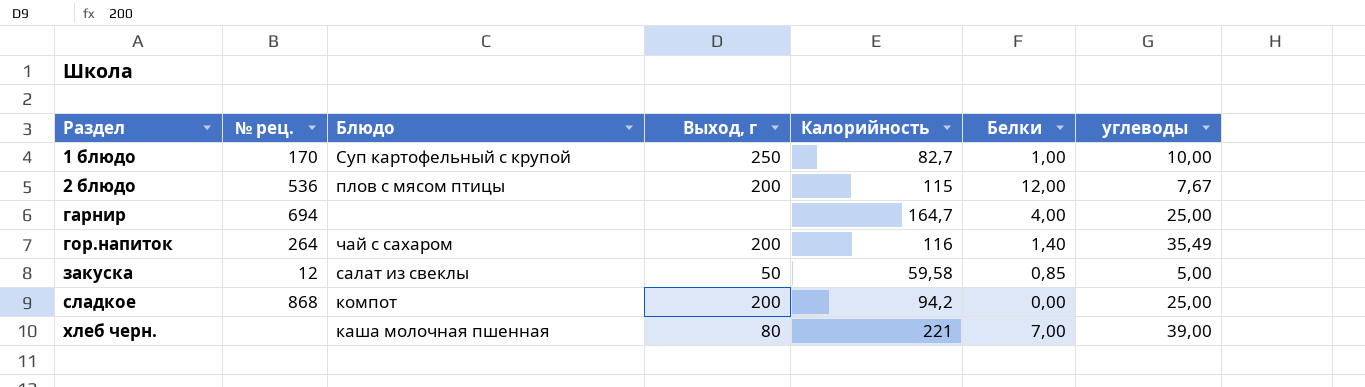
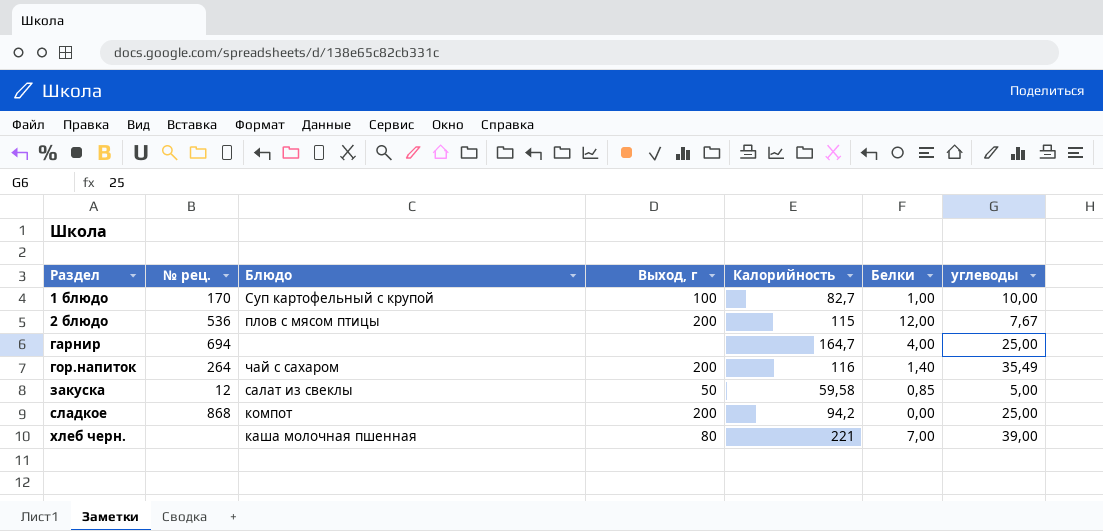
1 блюдо | Выход, г: 250 -> 100

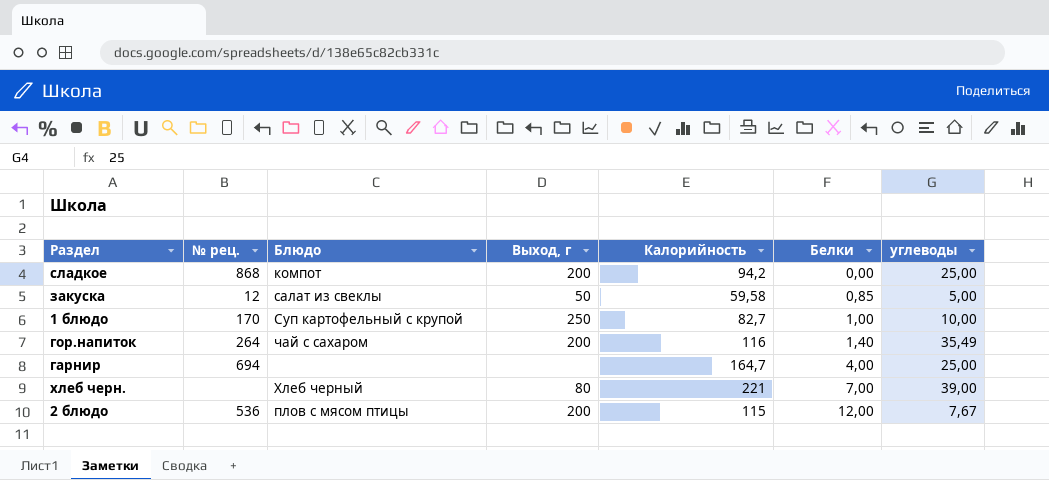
row order: Раздел ascending -> Белки ascending
1 блюдо | Выход, г: 100 -> 250
хлеб черн. | Блюдо: каша молочная пшенная -> Хлеб черный

